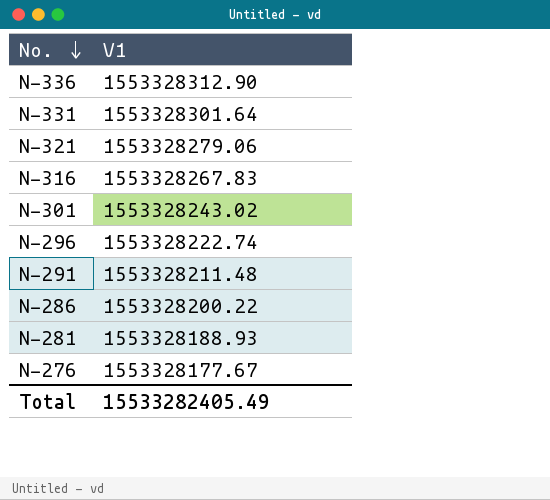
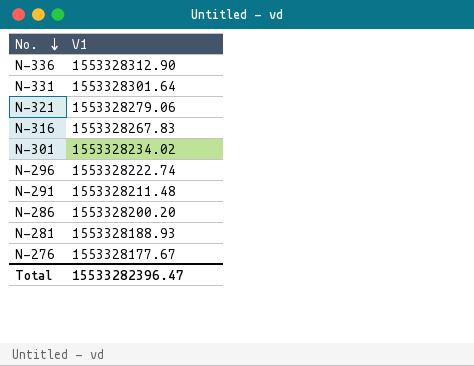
N-301 | V1: 1553328243.02 -> 1553328234.02
N-286 | V1: 1553328200.22 -> 1553328200.20
Total | V1: 15533282405.49 -> 15533282396.47

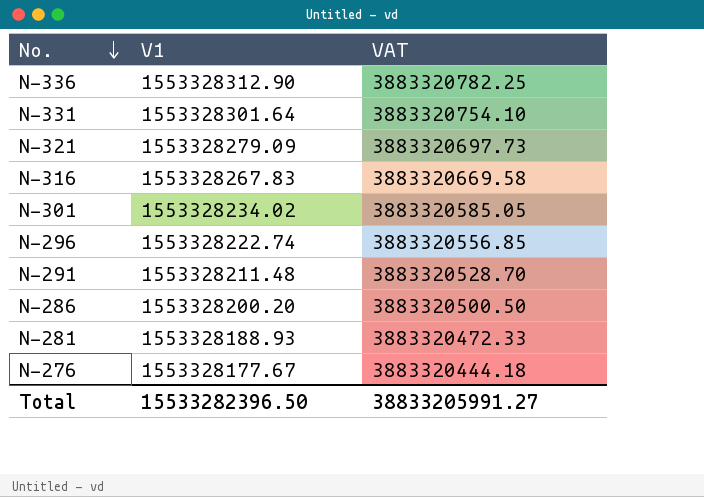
column VAT | formula: none -> [V1] * 2.5
N-321 | V1: 1553328279.06 -> 1553328279.09
Total | V1: 15533282396.47 -> 15533282396.50

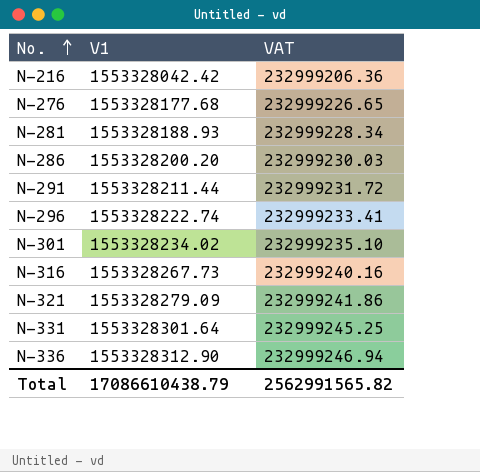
row order: No. descending -> No. ascending
column VAT | formula: [V1] * 2.5 -> [V1] * 0.15
row N-216: none -> 1553328042.42 | 232999206.36
N-276 | V1: 1553328177.67 -> 1553328177.68
N-291 | V1: 1553328211.48 -> 1553328211.44
N-316 | V1: 1553328267.83 -> 1553328267.73
Total | V1: 15533282396.50 -> 17086610438.79
Total | VAT: 38833205991.27 -> 2562991565.82

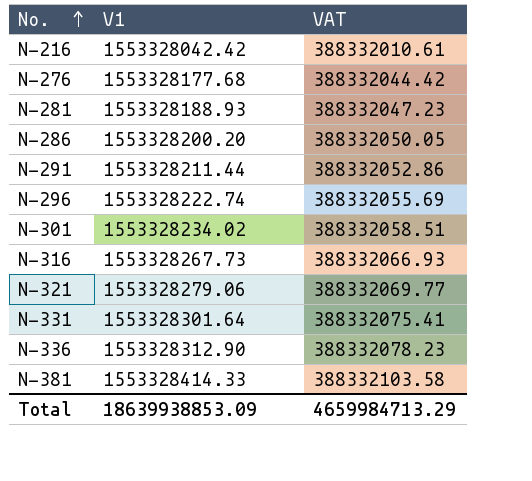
column VAT | formula: [V1] * 0.15 -> [V1] * 0.25
N-321 | V1: 1553328279.09 -> 1553328279.06
row N-381: none -> 1553328414.33 | 388332103.58
Total | V1: 17086610438.79 -> 18639938853.09
Total | VAT: 2562991565.82 -> 4659984713.29

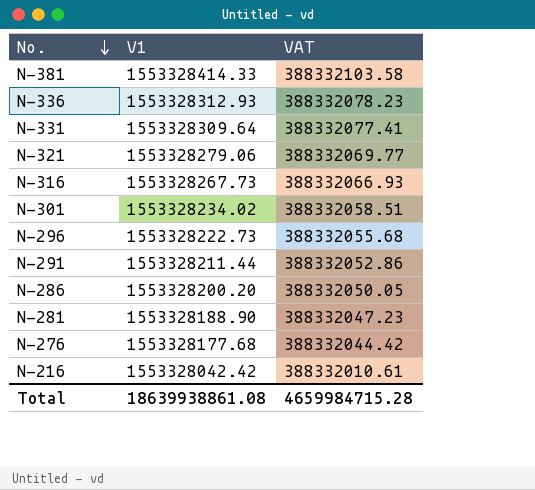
row order: No. ascending -> No. descending
N-336 | V1: 1553328312.90 -> 1553328312.93
N-331 | V1: 1553328301.64 -> 1553328309.64
N-331 | VAT: 388332075.41 -> 388332077.41
N-296 | V1: 1553328222.74 -> 1553328222.73
N-296 | VAT: 388332055.69 -> 388332055.68
N-281 | V1: 1553328188.93 -> 1553328188.90
Total | V1: 18639938853.09 -> 18639938861.08
Total | VAT: 4659984713.29 -> 4659984715.28

